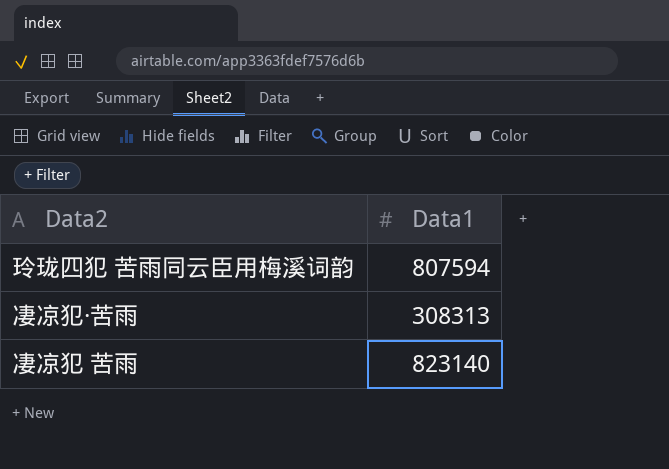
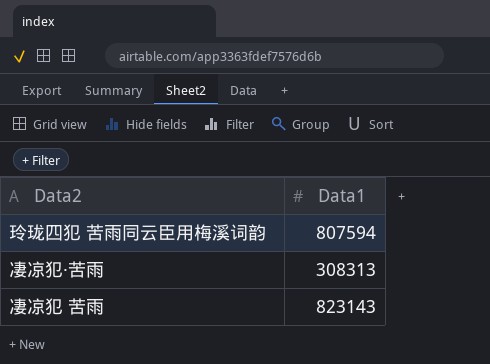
凄凉犯 苦雨 | Data1: 823140 -> 823143

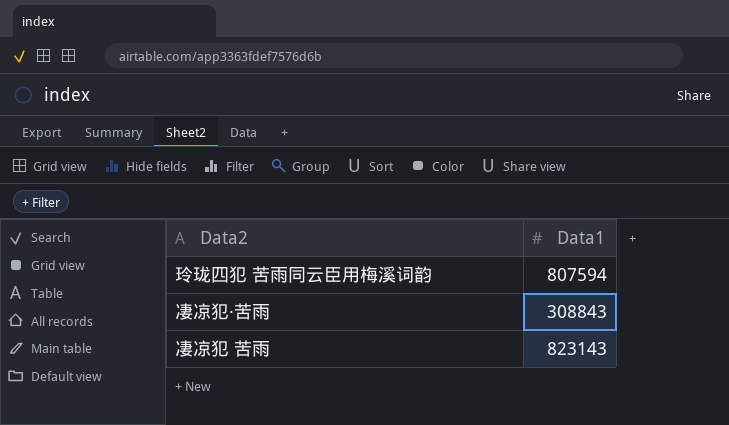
凄凉犯·苦雨 | Data1: 308313 -> 308843

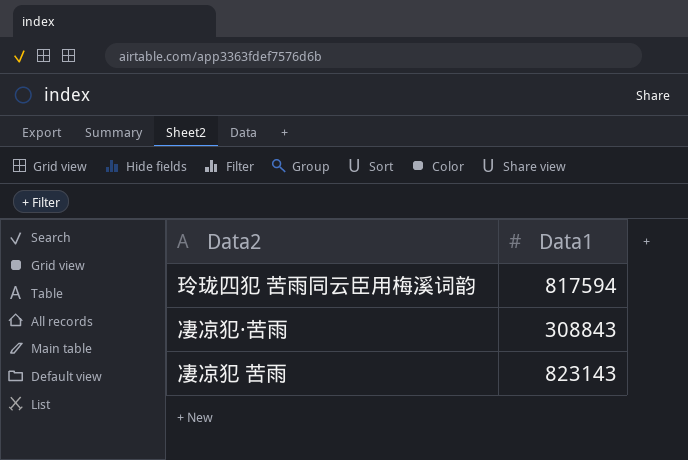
玲珑四犯 苦雨同云臣用梅溪词韵 | Data1: 807594 -> 817594

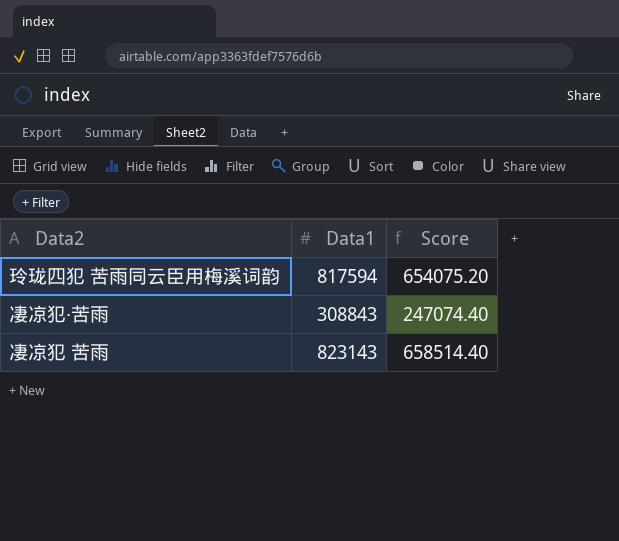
column Score | formula: none -> [Data1] * 0.8

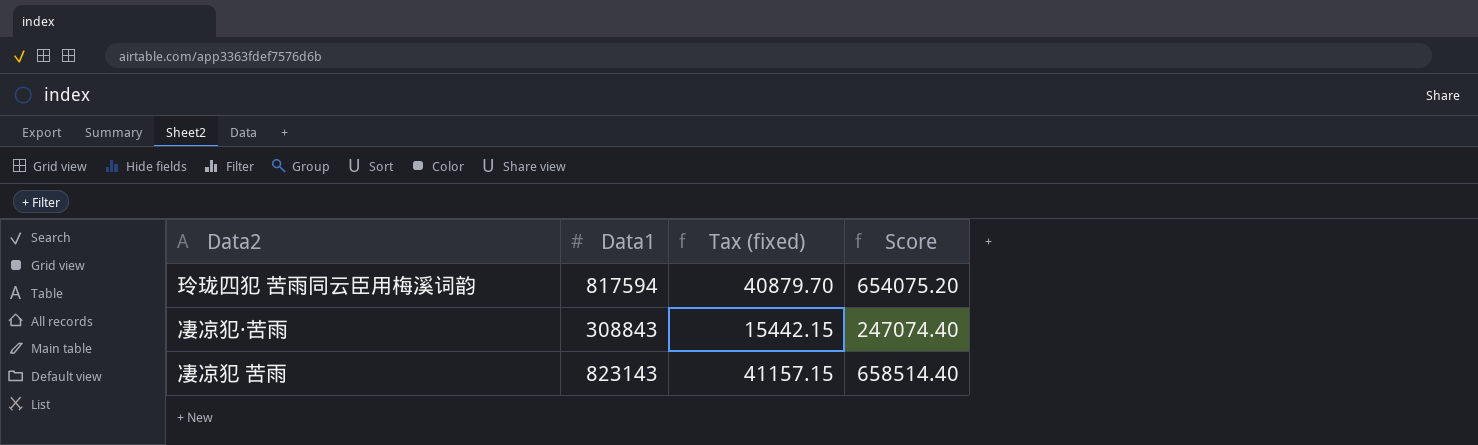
column Tax (fixed) | formula: none -> [Data1] * 0.05

